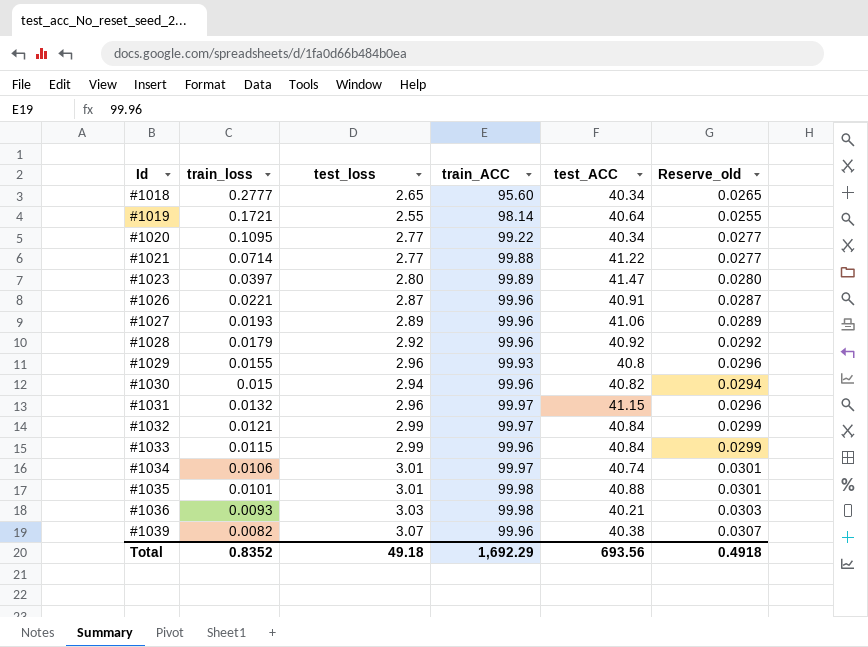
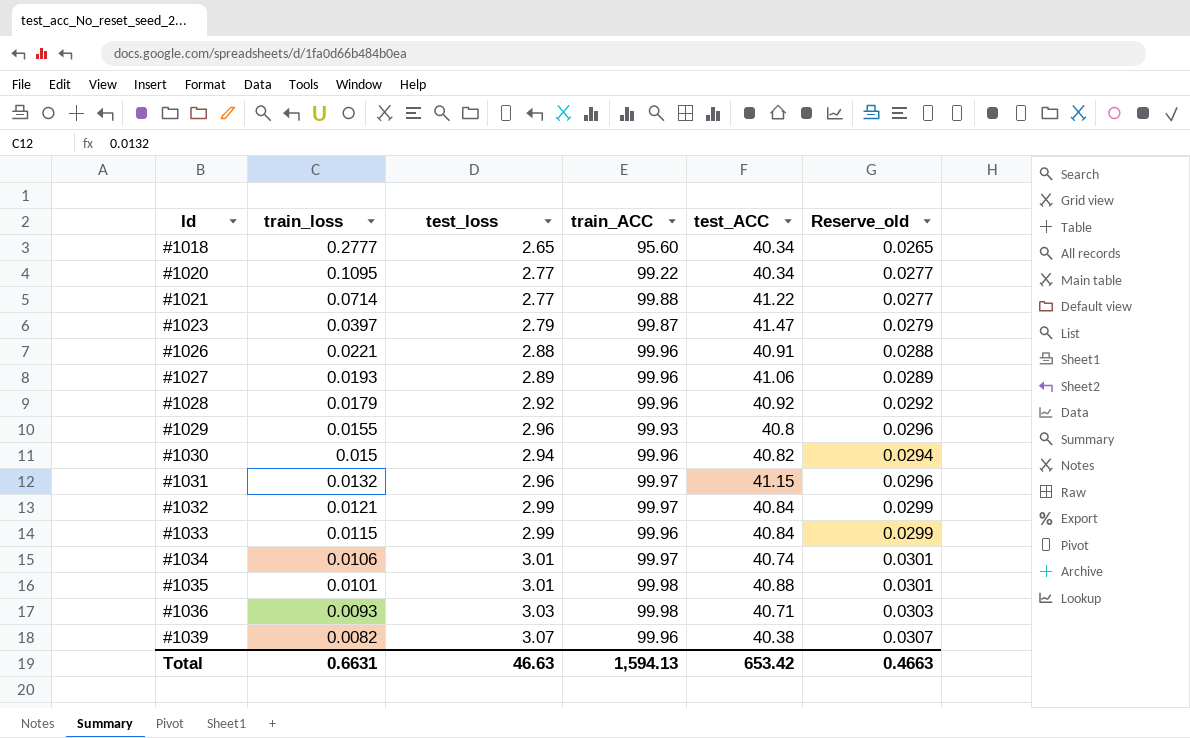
row #1019: 0.1721 | 2.55 | 98.14 | 40.64 | 0.0255 -> none
#1023 | test_loss: 2.80 -> 2.79
#1023 | train_ACC: 99.89 -> 99.87
#1023 | Reserve_old: 0.0280 -> 0.0279
#1026 | test_loss: 2.87 -> 2.88
#1026 | Reserve_old: 0.0287 -> 0.0288
#1036 | test_ACC: 40.21 -> 40.71
Total | train_loss: 0.8352 -> 0.6631
Total | test_loss: 49.18 -> 46.63
Total | train_ACC: 1,692.29 -> 1,594.13
Total | test_ACC: 693.56 -> 653.42
Total | Reserve_old: 0.4918 -> 0.4663

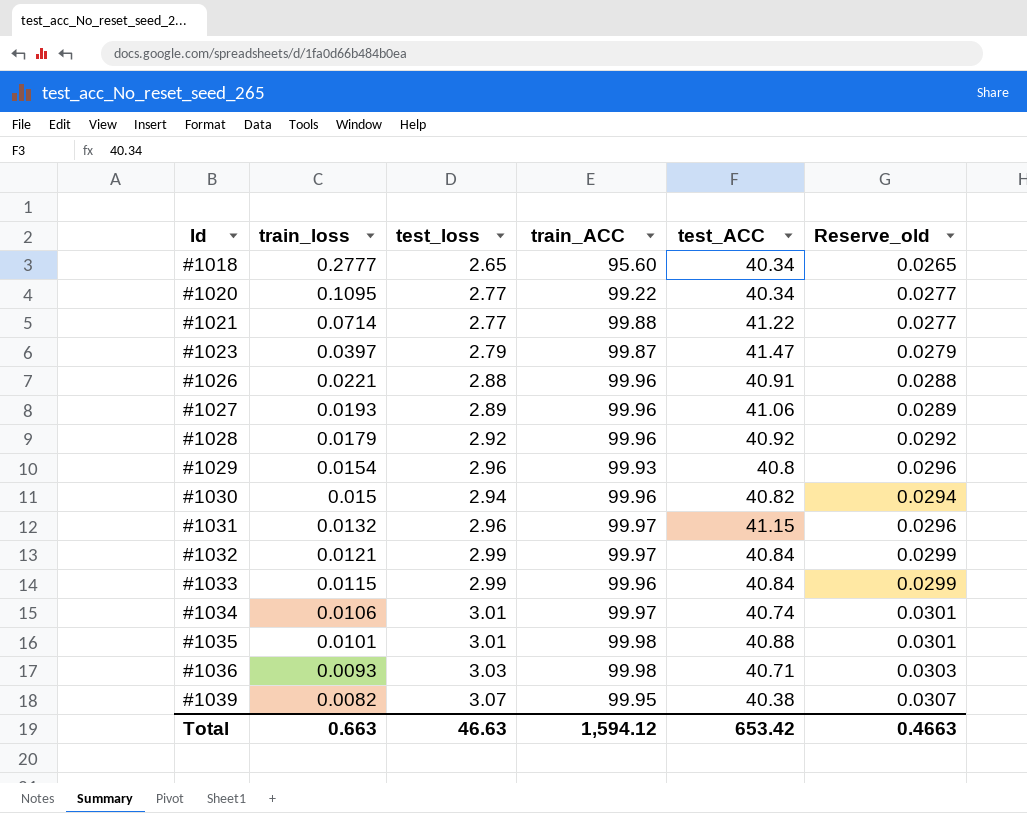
#1029 | train_loss: 0.0155 -> 0.0154
#1039 | train_ACC: 99.96 -> 99.95
Total | train_loss: 0.6631 -> 0.663
Total | train_ACC: 1,594.13 -> 1,594.12

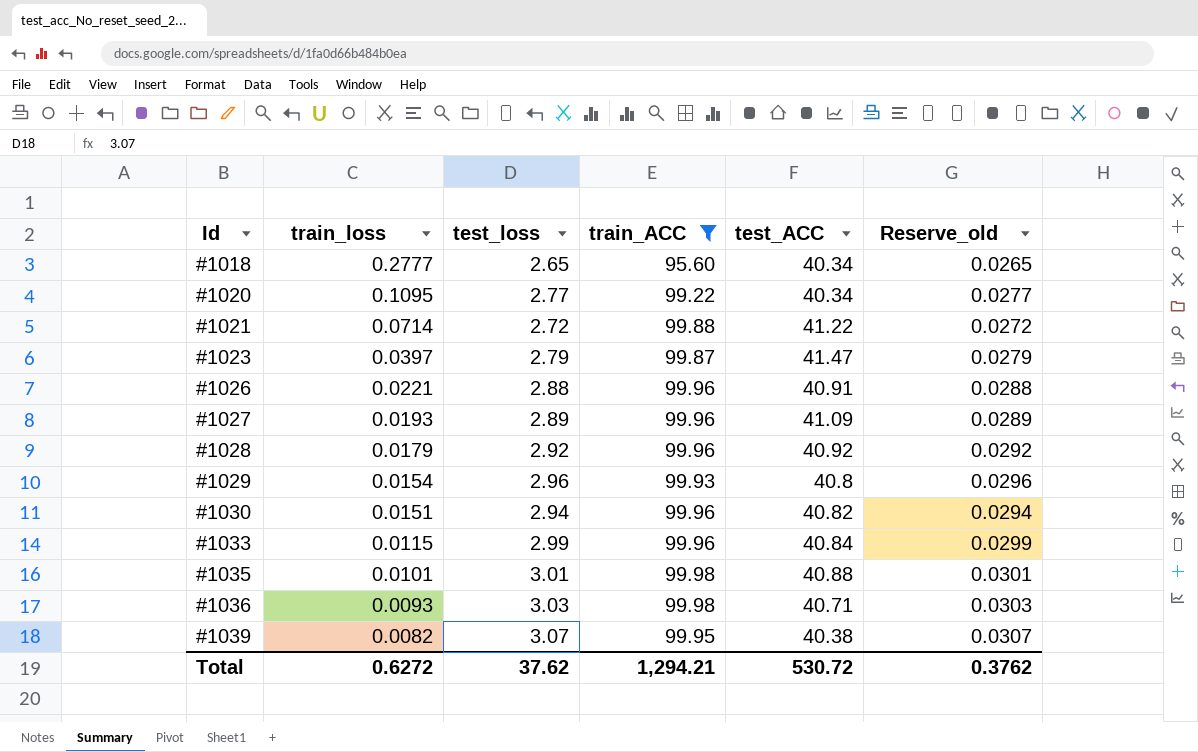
filter: none -> train_ACC != 99.97
#1021 | test_loss: 2.77 -> 2.72
#1021 | Reserve_old: 0.0277 -> 0.0272
#1027 | test_ACC: 41.06 -> 41.09
#1030 | train_loss: 0.015 -> 0.0151
Total | train_loss: 0.663 -> 0.6272
Total | test_loss: 46.63 -> 37.62
Total | train_ACC: 1,594.12 -> 1,294.21
Total | test_ACC: 653.42 -> 530.72
Total | Reserve_old: 0.4663 -> 0.3762

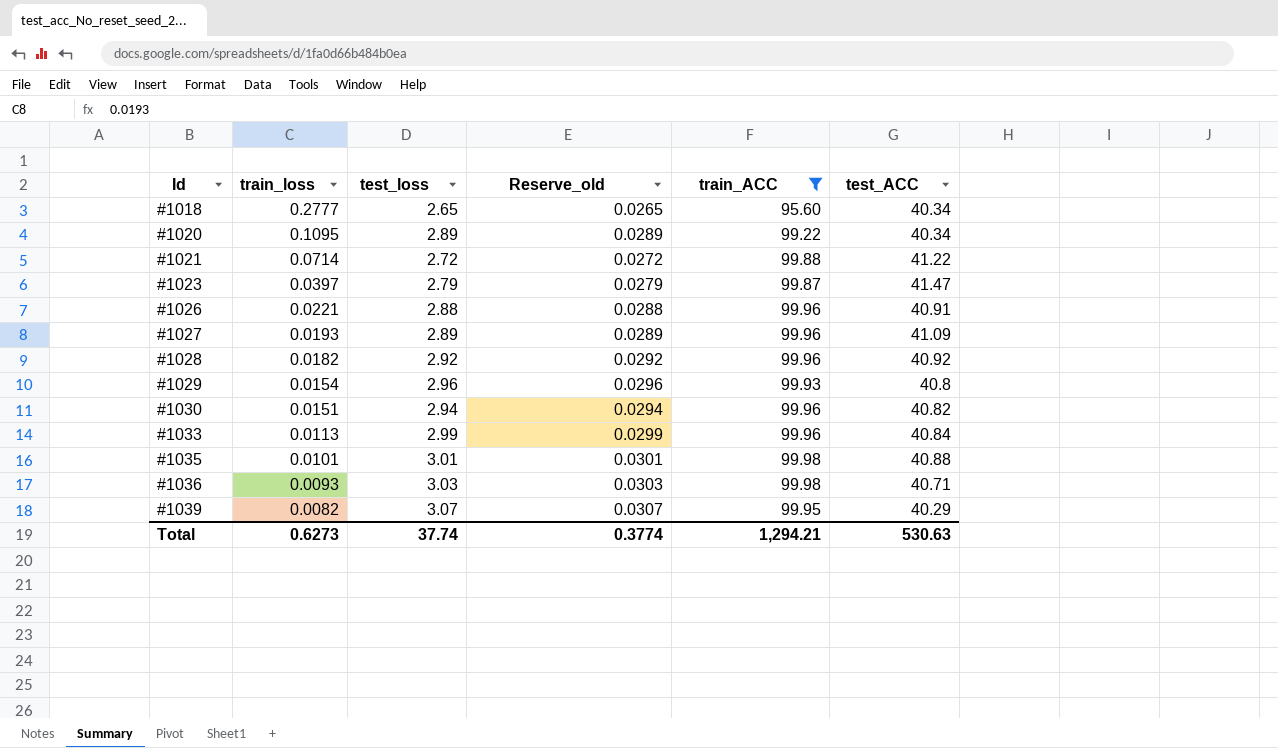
column Reserve_old | position: 6 -> 4
#1020 | test_loss: 2.77 -> 2.89
#1020 | Reserve_old: 0.0277 -> 0.0289
#1028 | train_loss: 0.0179 -> 0.0182
#1033 | train_loss: 0.0115 -> 0.0113
#1039 | test_ACC: 40.38 -> 40.29
Total | train_loss: 0.6272 -> 0.6273
Total | test_loss: 37.62 -> 37.74
Total | Reserve_old: 0.3762 -> 0.3774
Total | test_ACC: 530.72 -> 530.63

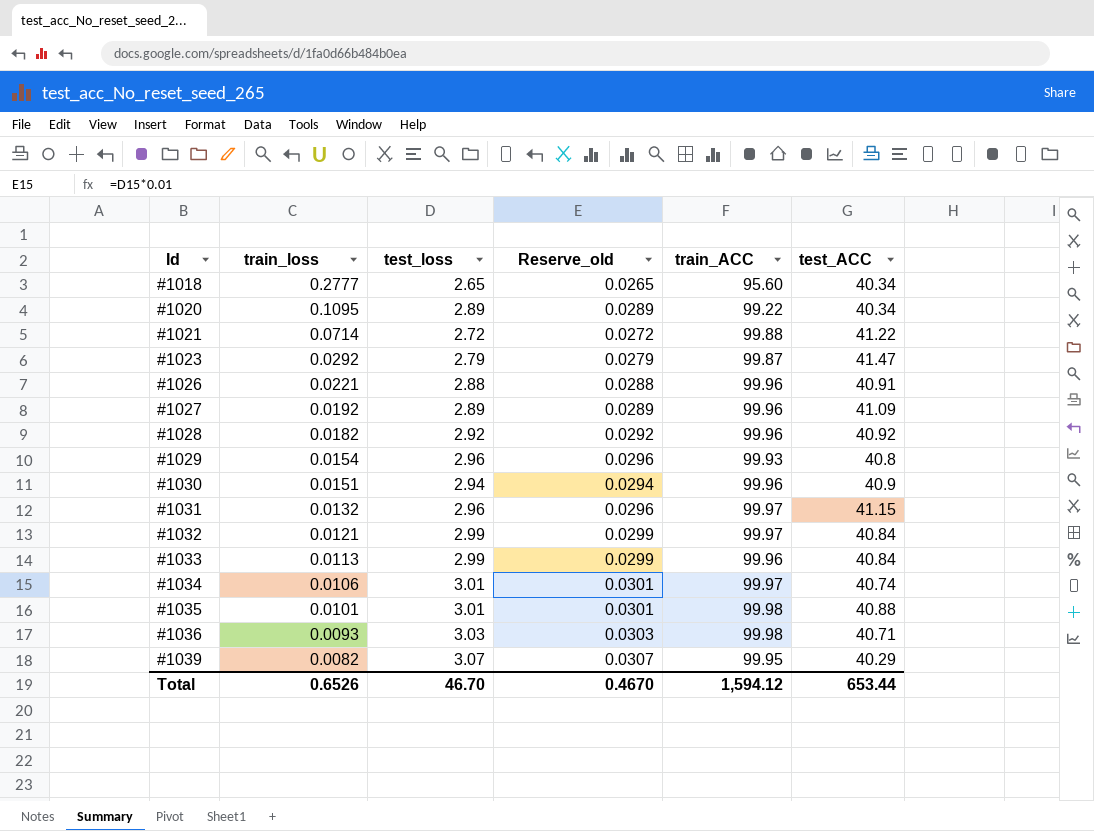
filter: train_ACC != 99.97 -> none
#1023 | train_loss: 0.0397 -> 0.0292
#1027 | train_loss: 0.0193 -> 0.0192
#1030 | test_ACC: 40.82 -> 40.9
Total | train_loss: 0.6273 -> 0.6526
Total | test_loss: 37.74 -> 46.70
Total | Reserve_old: 0.3774 -> 0.4670
Total | train_ACC: 1,294.21 -> 1,594.12
Total | test_ACC: 530.63 -> 653.44

